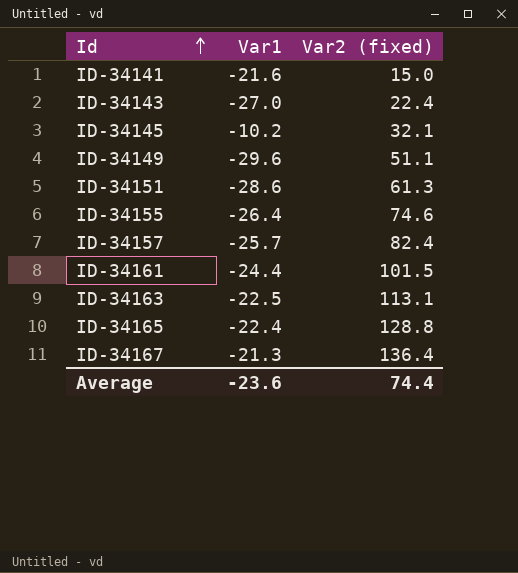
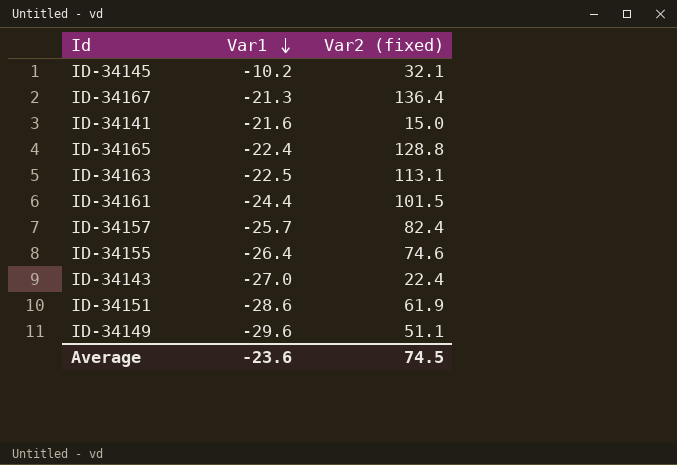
row order: Id ascending -> Var1 descending
ID-34151 | Var2 (fixed): 61.3 -> 61.9
Average | Var2 (fixed): 74.4 -> 74.5

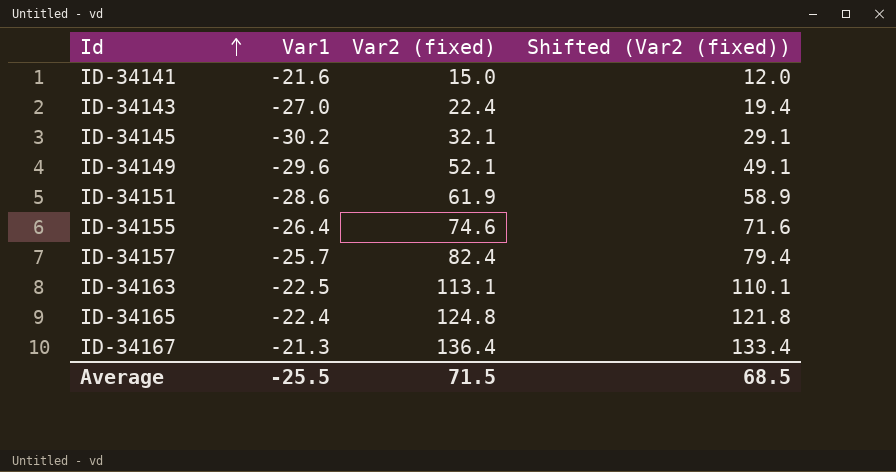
row order: Var1 descending -> Id ascending
column Shifted (Var2 (fixed)) | formula: none -> [Var2 (fixed)] - 3
row ID-34161: -24.4 | 101.5 -> none
ID-34145 | Var1: -10.2 -> -30.2
ID-34149 | Var2 (fixed): 51.1 -> 52.1
ID-34165 | Var2 (fixed): 128.8 -> 124.8
Average | Var1: -23.6 -> -25.5
Average | Var2 (fixed): 74.5 -> 71.5

